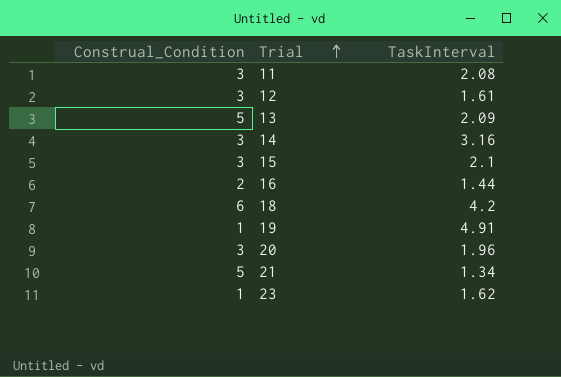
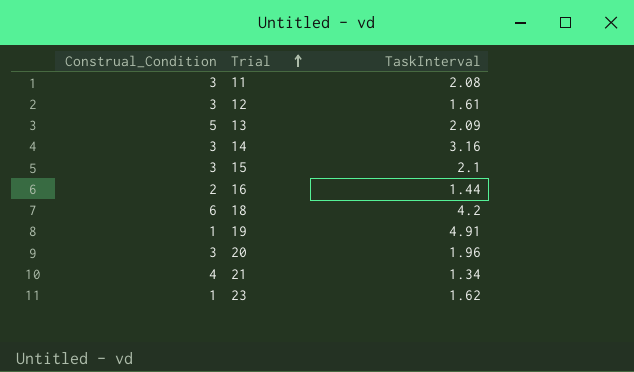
21 | Construal_Condition: 5 -> 4

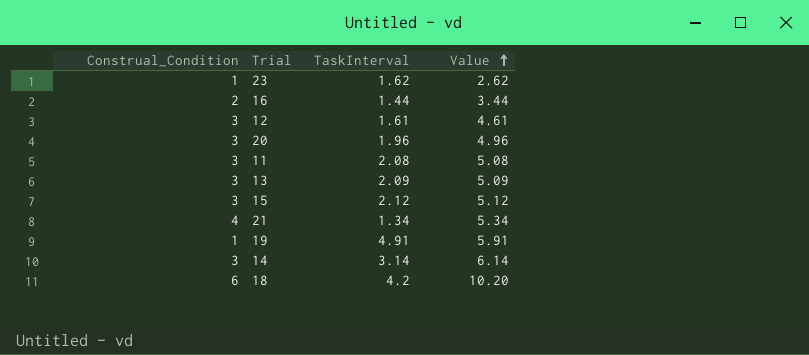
row order: Trial ascending -> Value ascending
column Value | formula: none -> [Construal_Condition] + [TaskInterval]
13 | Construal_Condition: 5 -> 3
15 | TaskInterval: 2.1 -> 2.12
14 | TaskInterval: 3.16 -> 3.14

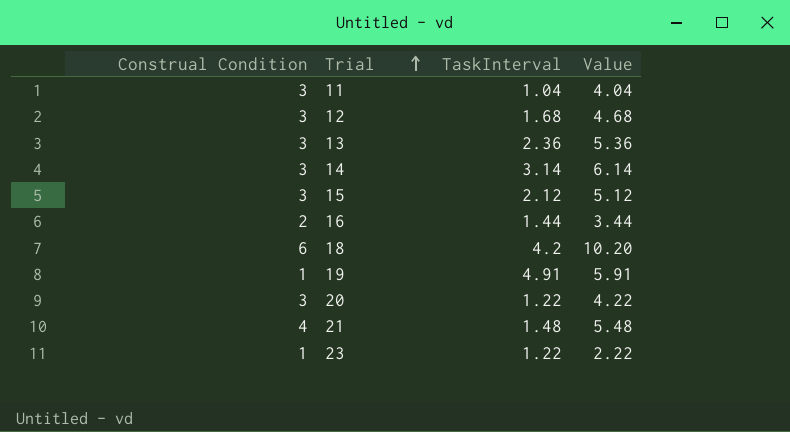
row order: Value ascending -> Trial ascending
column name: Construal_Condition -> Construal Condition
11 | TaskInterval: 2.08 -> 1.04
11 | Value: 5.08 -> 4.04
12 | TaskInterval: 1.61 -> 1.68
12 | Value: 4.61 -> 4.68
13 | TaskInterval: 2.09 -> 2.36
13 | Value: 5.09 -> 5.36
20 | TaskInterval: 1.96 -> 1.22
20 | Value: 4.96 -> 4.22
21 | TaskInterval: 1.34 -> 1.48
21 | Value: 5.34 -> 5.48
23 | TaskInterval: 1.62 -> 1.22
23 | Value: 2.62 -> 2.22

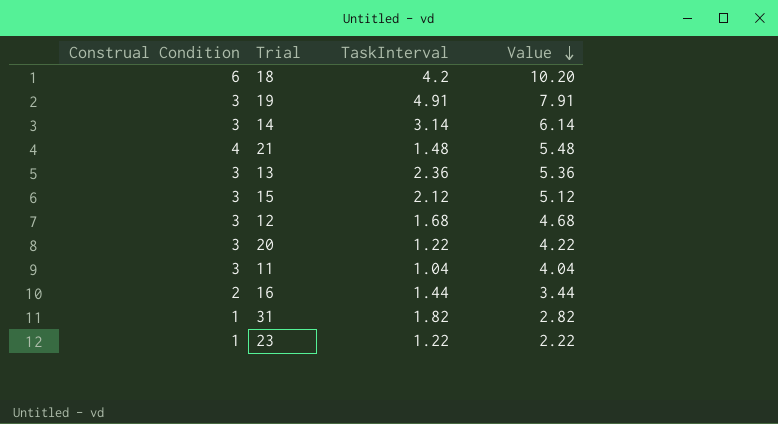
row order: Trial ascending -> Value descending
19 | Construal Condition: 1 -> 3
19 | Value: 5.91 -> 7.91
row 31: none -> 1 | 1.82 | 2.82

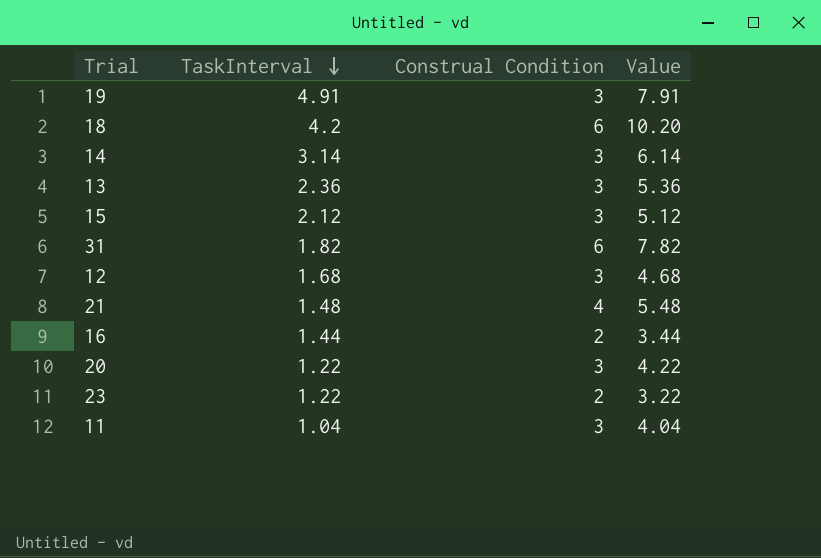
row order: Value descending -> TaskInterval descending
column Construal Condition | position: 1 -> 3
31 | Construal Condition: 1 -> 6
31 | Value: 2.82 -> 7.82
23 | Construal Condition: 1 -> 2
23 | Value: 2.22 -> 3.22

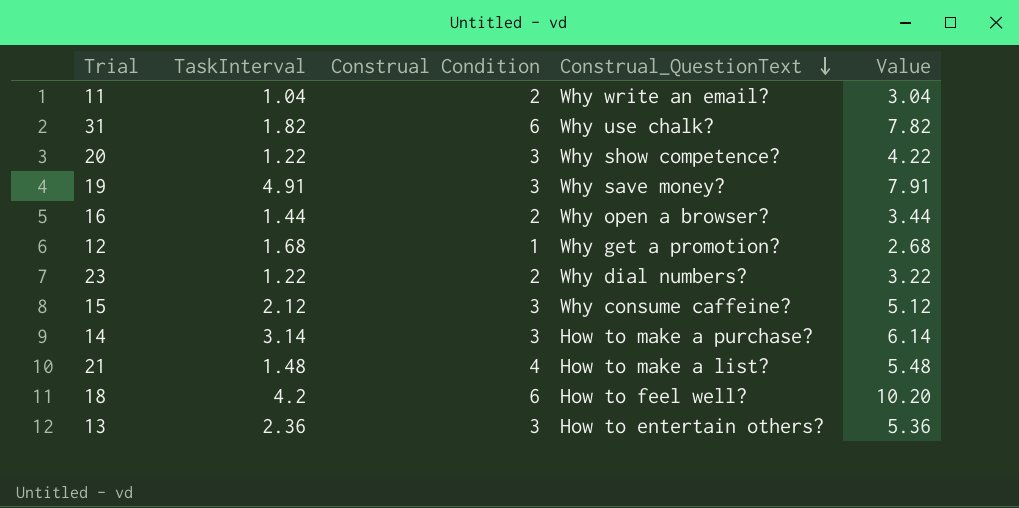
row order: TaskInterval descending -> Construal_QuestionText descending
column Construal_QuestionText | position: none -> 4
11 | Construal Condition: 3 -> 2
11 | Value: 4.04 -> 3.04
12 | Construal Condition: 3 -> 1
12 | Value: 4.68 -> 2.68

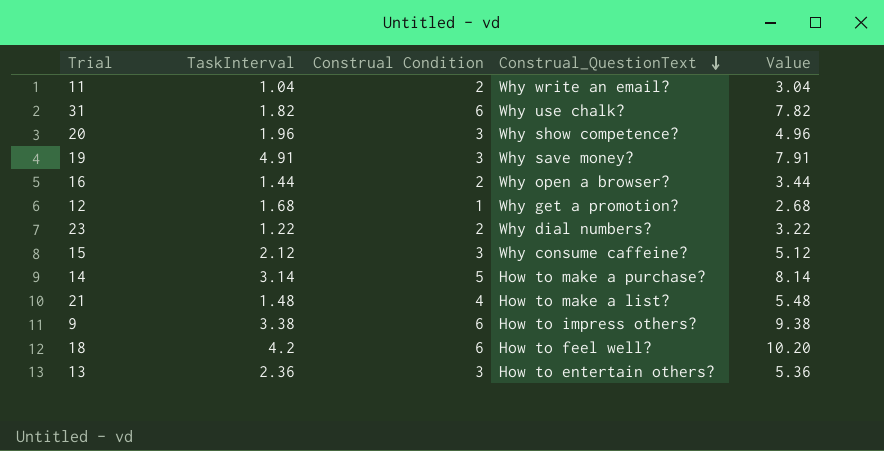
20 | TaskInterval: 1.22 -> 1.96
20 | Value: 4.22 -> 4.96
14 | Construal Condition: 3 -> 5
14 | Value: 6.14 -> 8.14
row 9: none -> 3.38 | 6 | How to impress others? | 9.38

